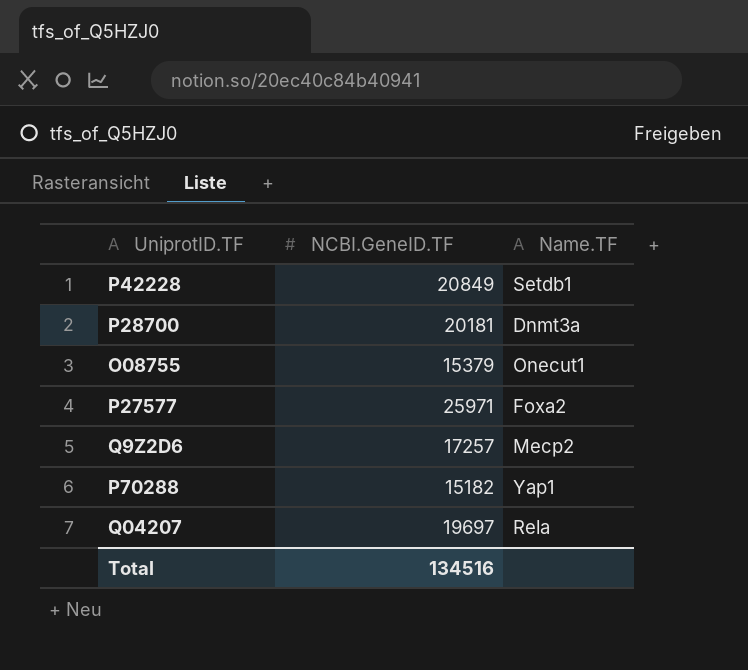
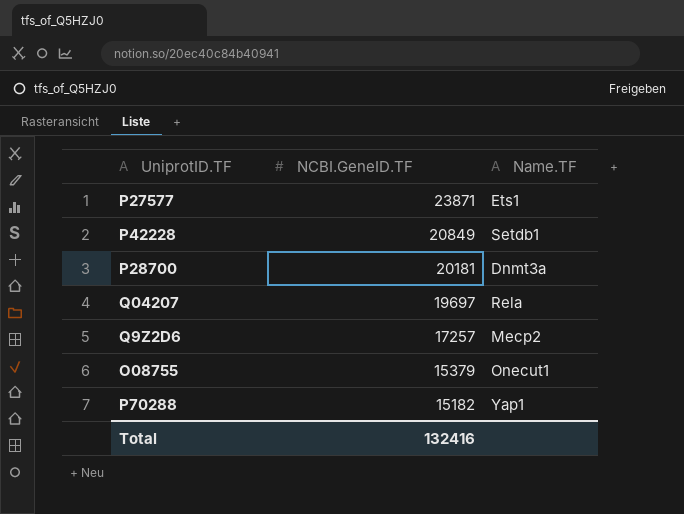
row order: none -> NCBI.GeneID.TF descending
P27577 | NCBI.GeneID.TF: 25971 -> 23871
P27577 | Name.TF: Foxa2 -> Ets1
Total | NCBI.GeneID.TF: 134516 -> 132416

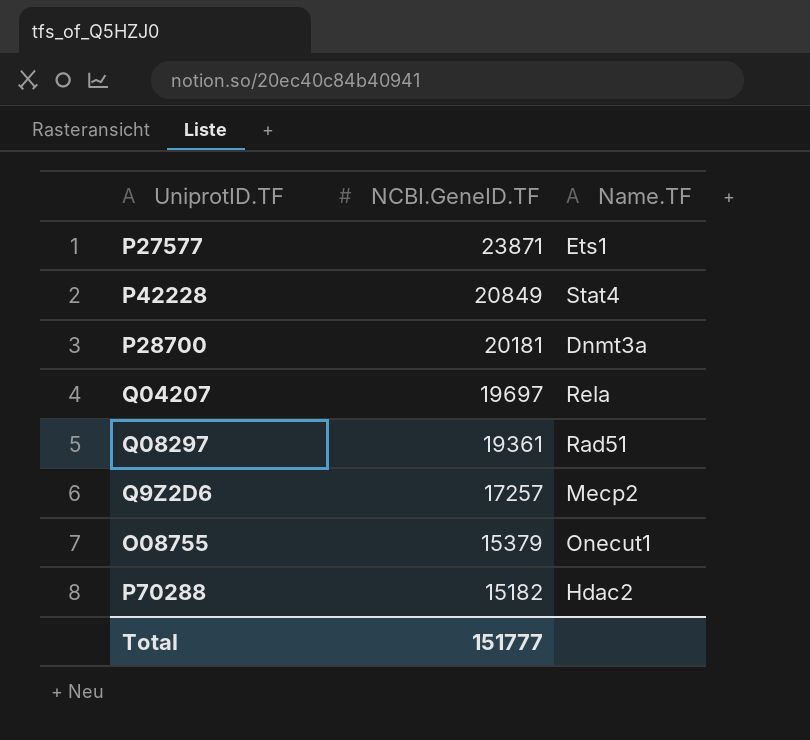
P42228 | Name.TF: Setdb1 -> Stat4
row Q08297: none -> 19361 | Rad51
P70288 | Name.TF: Yap1 -> Hdac2
Total | NCBI.GeneID.TF: 132416 -> 151777

